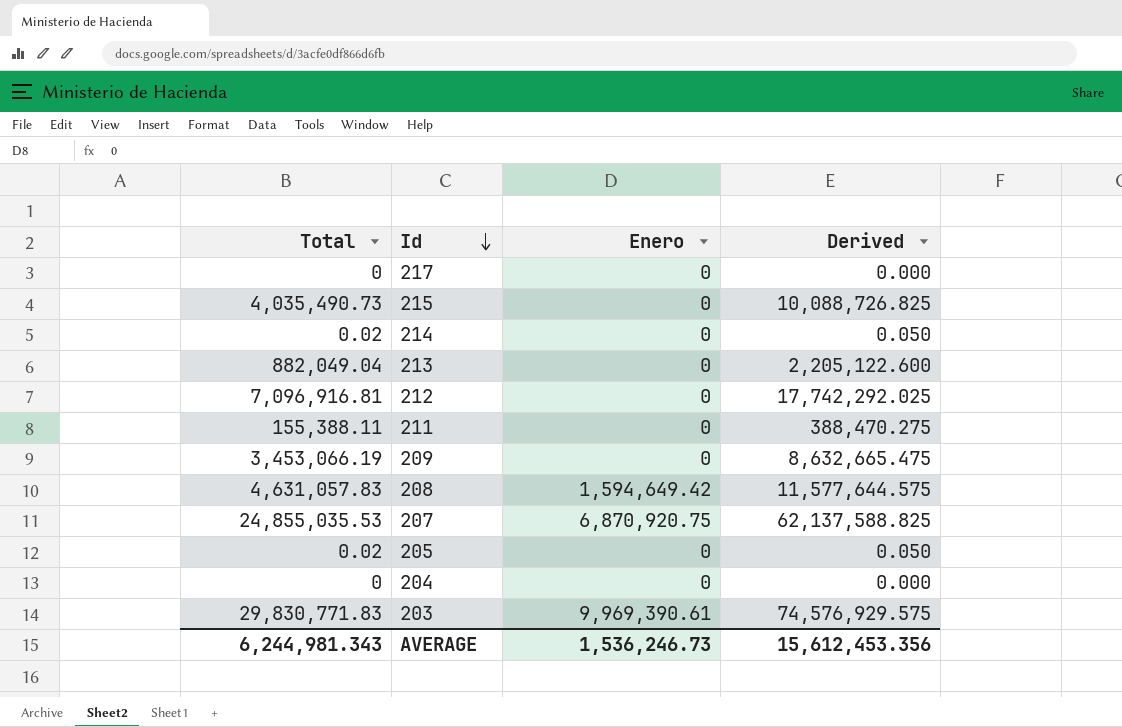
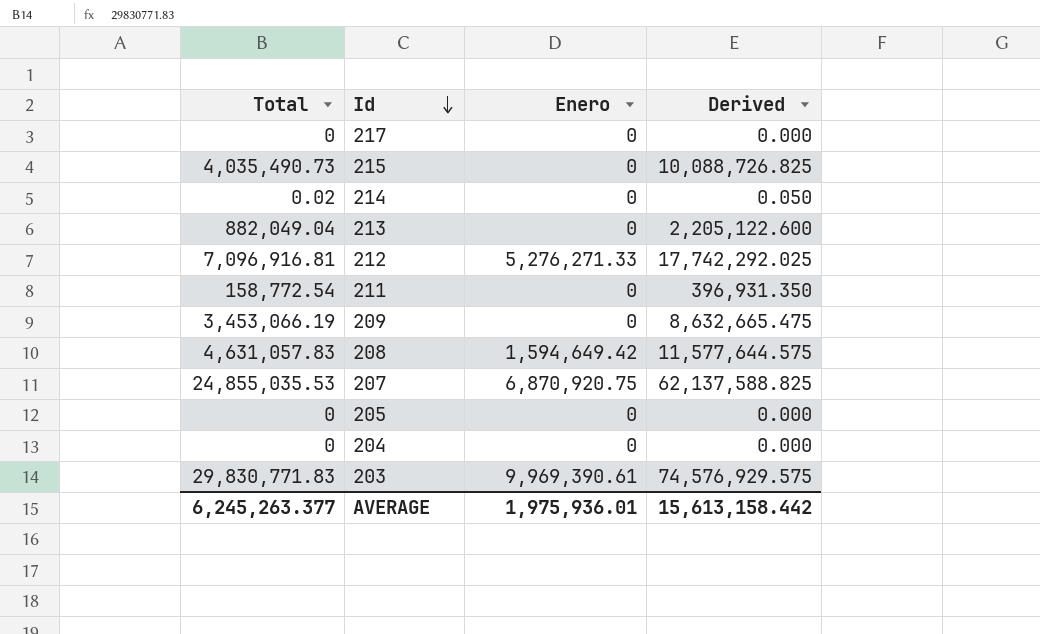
212 | Enero: 0 -> 5,276,271.33
211 | Total: 155,388.11 -> 158,772.54
211 | Derived: 388,470.275 -> 396,931.350
205 | Total: 0.02 -> 0
205 | Derived: 0.050 -> 0.000
AVERAGE | Total: 6,244,981.343 -> 6,245,263.377
AVERAGE | Enero: 1,536,246.73 -> 1,975,936.01
AVERAGE | Derived: 15,612,453.356 -> 15,613,158.442

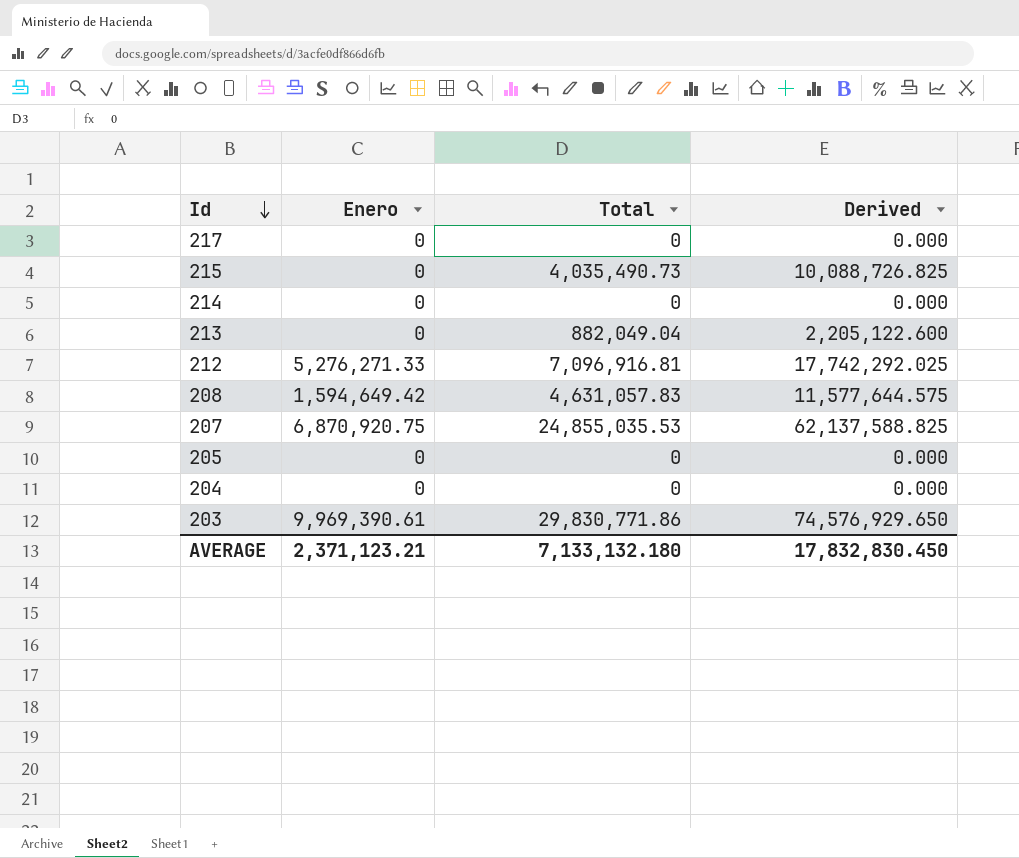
column Total | position: 1 -> 3
row 211: 158,772.54 | 0 | 396,931.350 -> none
row 209: 3,453,066.19 | 0 | 8,632,665.475 -> none
214 | Total: 0.02 -> 0
214 | Derived: 0.050 -> 0.000
203 | Total: 29,830,771.83 -> 29,830,771.86
203 | Derived: 74,576,929.575 -> 74,576,929.650
AVERAGE | Enero: 1,975,936.01 -> 2,371,123.21
AVERAGE | Total: 6,245,263.377 -> 7,133,132.180
AVERAGE | Derived: 15,613,158.442 -> 17,832,830.450

